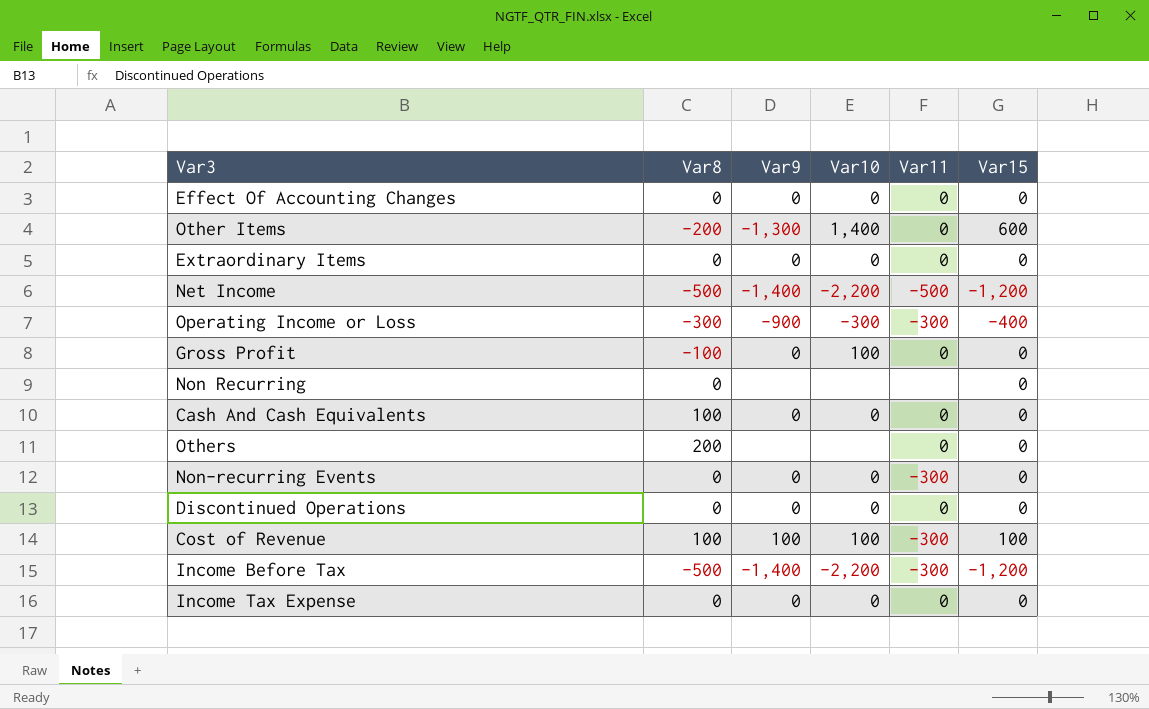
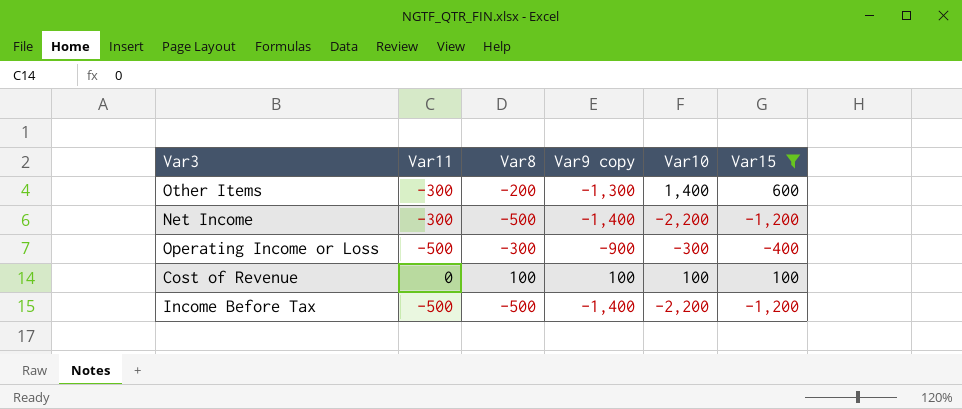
filter: none -> Var15 != 0
column Var11 | position: 5 -> 2
column name: Var9 -> Var9 copy
Other Items | Var11: 0 -> -300
Net Income | Var11: -500 -> -300
Operating Income or Loss | Var11: -300 -> -500
Cost of Revenue | Var11: -300 -> 0
Income Before Tax | Var11: -300 -> -500

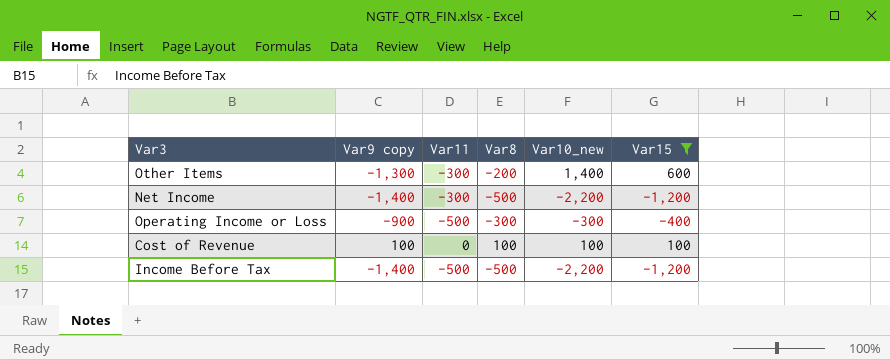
column Var9 copy | position: 4 -> 2
column name: Var10 -> Var10_new

